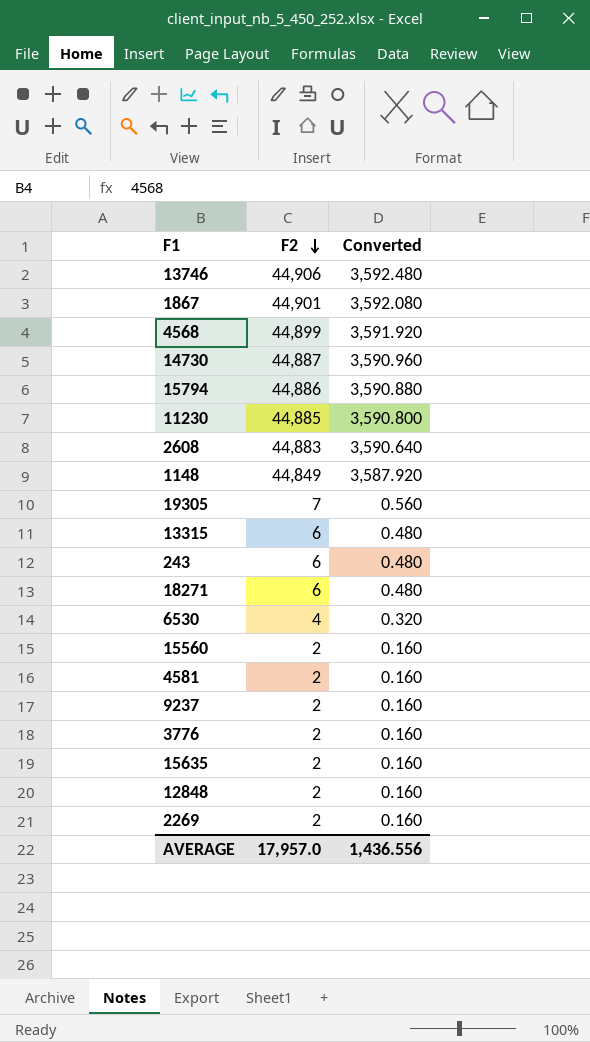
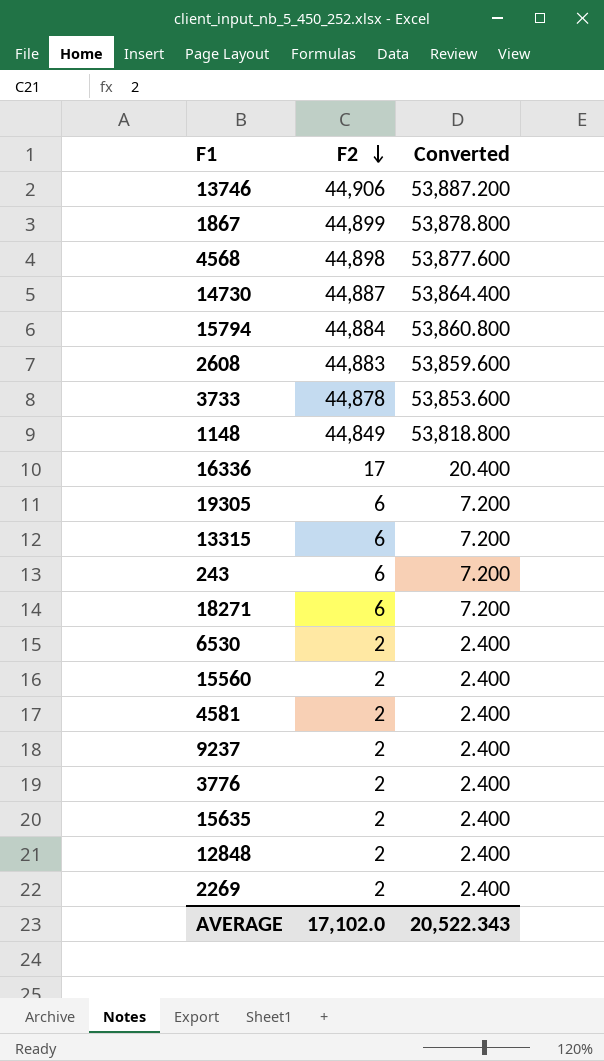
column Converted | formula: [F2] * 0.08 -> [F2] * 1.2
row 11230: 44,885 | 3,590.800 -> none
1867 | F2: 44,901 -> 44,899
4568 | F2: 44,899 -> 44,898
15794 | F2: 44,886 -> 44,884
row 3733: none -> 44,878 | 53,853.600
row 16336: none -> 17 | 20.400
19305 | F2: 7 -> 6
6530 | F2: 4 -> 2
AVERAGE | F2: 17,957.0 -> 17,102.0
AVERAGE | Converted: 1,436.556 -> 20,522.343

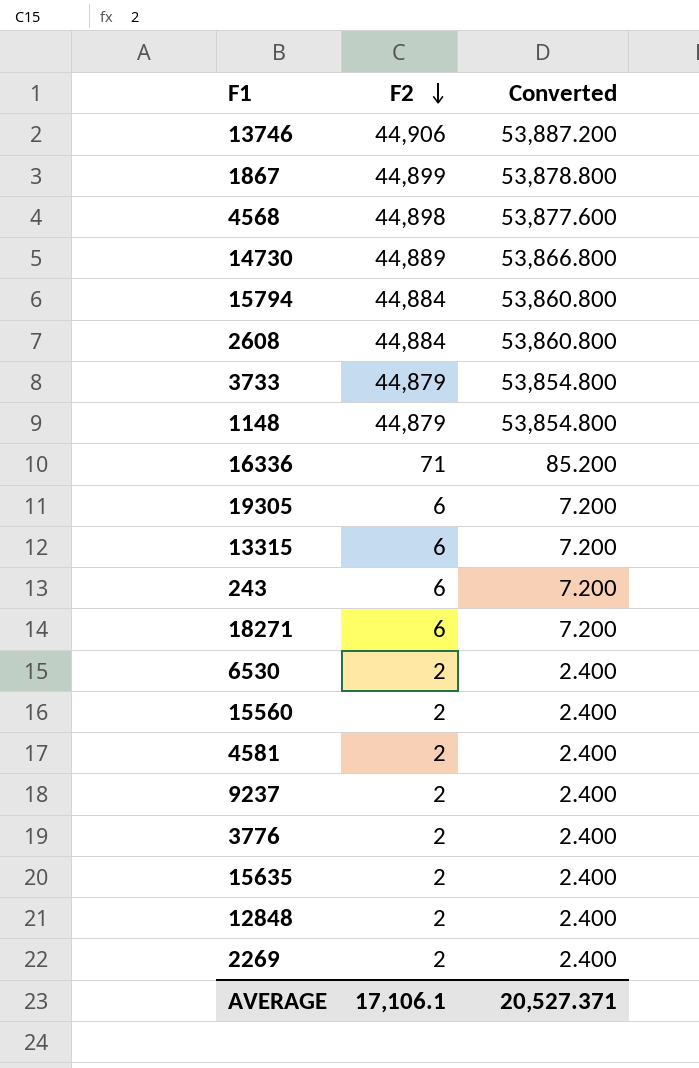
14730 | F2: 44,887 -> 44,889
14730 | Converted: 53,864.400 -> 53,866.800
2608 | F2: 44,883 -> 44,884
2608 | Converted: 53,859.600 -> 53,860.800
3733 | F2: 44,878 -> 44,879
3733 | Converted: 53,853.600 -> 53,854.800
1148 | F2: 44,849 -> 44,879
1148 | Converted: 53,818.800 -> 53,854.800
16336 | F2: 17 -> 71
16336 | Converted: 20.400 -> 85.200
AVERAGE | F2: 17,102.0 -> 17,106.1
AVERAGE | Converted: 20,522.343 -> 20,527.371

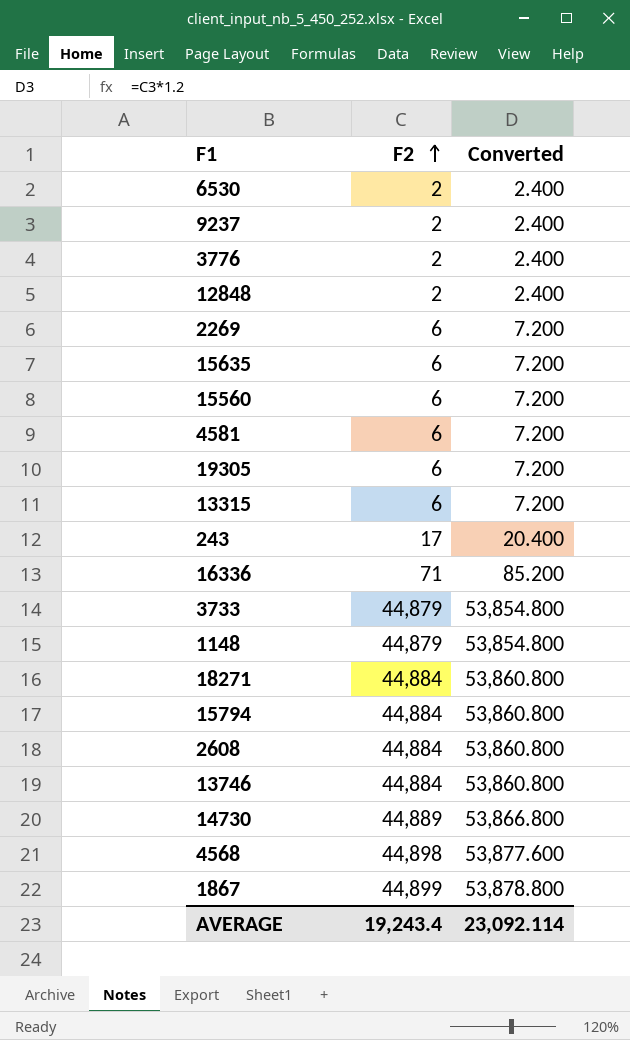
row order: F2 descending -> F2 ascending
2269 | F2: 2 -> 6
2269 | Converted: 2.400 -> 7.200
15635 | F2: 2 -> 6
15635 | Converted: 2.400 -> 7.200
15560 | F2: 2 -> 6
15560 | Converted: 2.400 -> 7.200
4581 | F2: 2 -> 6
4581 | Converted: 2.400 -> 7.200
243 | F2: 6 -> 17
243 | Converted: 7.200 -> 20.400
18271 | F2: 6 -> 44,884
18271 | Converted: 7.200 -> 53,860.800
13746 | F2: 44,906 -> 44,884
13746 | Converted: 53,887.200 -> 53,860.800
AVERAGE | F2: 17,106.1 -> 19,243.4
AVERAGE | Converted: 20,527.371 -> 23,092.114

